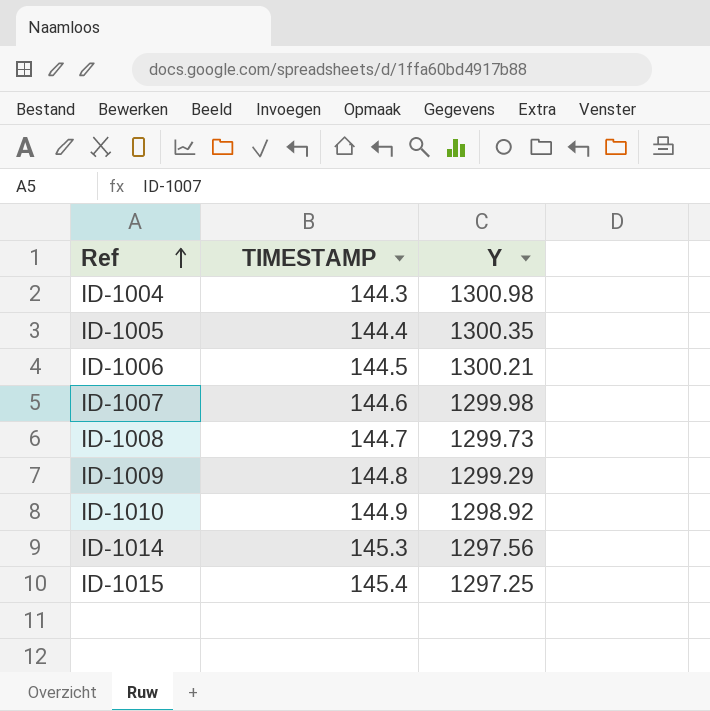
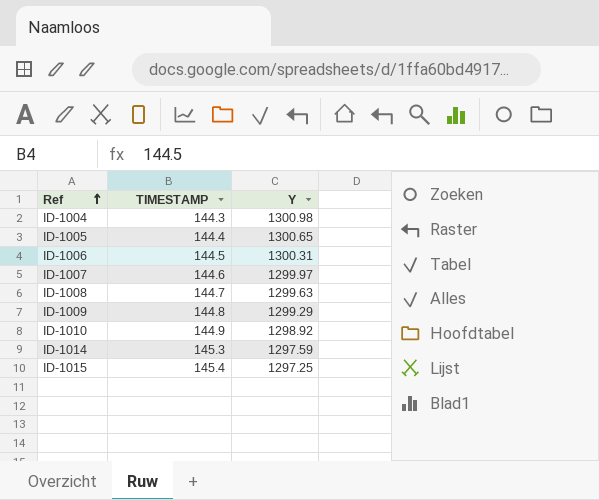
ID-1005 | Y: 1300.35 -> 1300.65
ID-1006 | Y: 1300.21 -> 1300.31
ID-1007 | Y: 1299.98 -> 1299.97
ID-1008 | Y: 1299.73 -> 1299.63
ID-1014 | Y: 1297.56 -> 1297.59

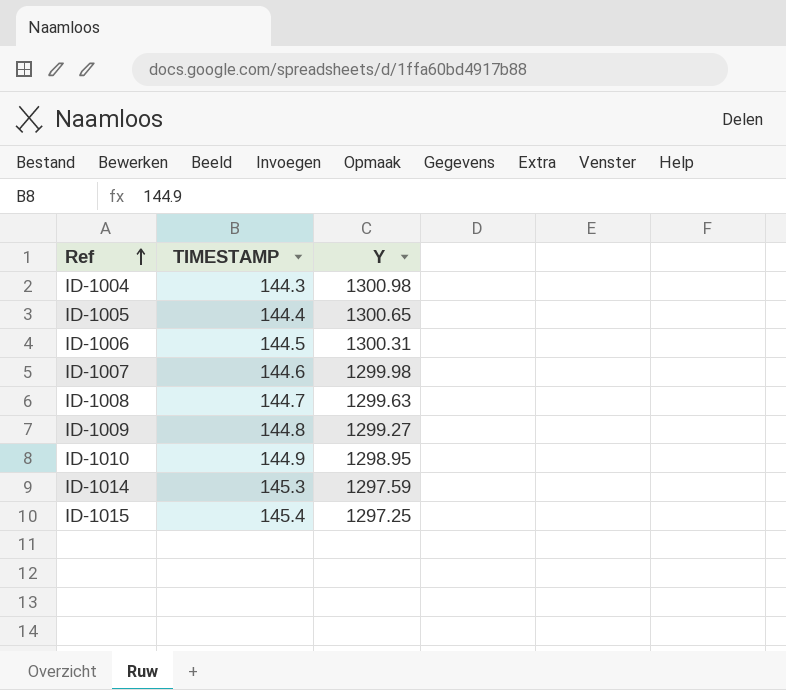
ID-1007 | Y: 1299.97 -> 1299.98
ID-1009 | Y: 1299.29 -> 1299.27
ID-1010 | Y: 1298.92 -> 1298.95

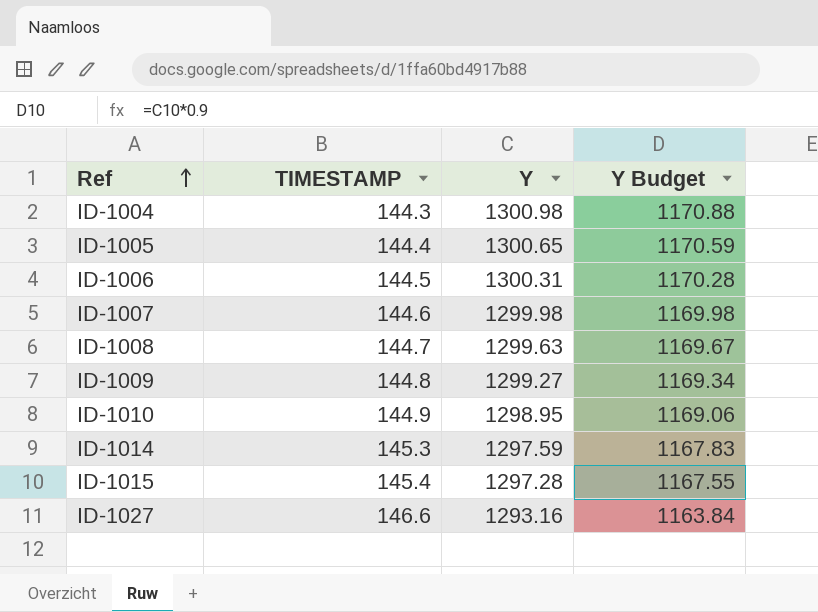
column Y Budget | formula: none -> [Y] * 0.9
ID-1015 | Y: 1297.25 -> 1297.28
row ID-1027: none -> 146.6 | 1293.16 | 1163.84

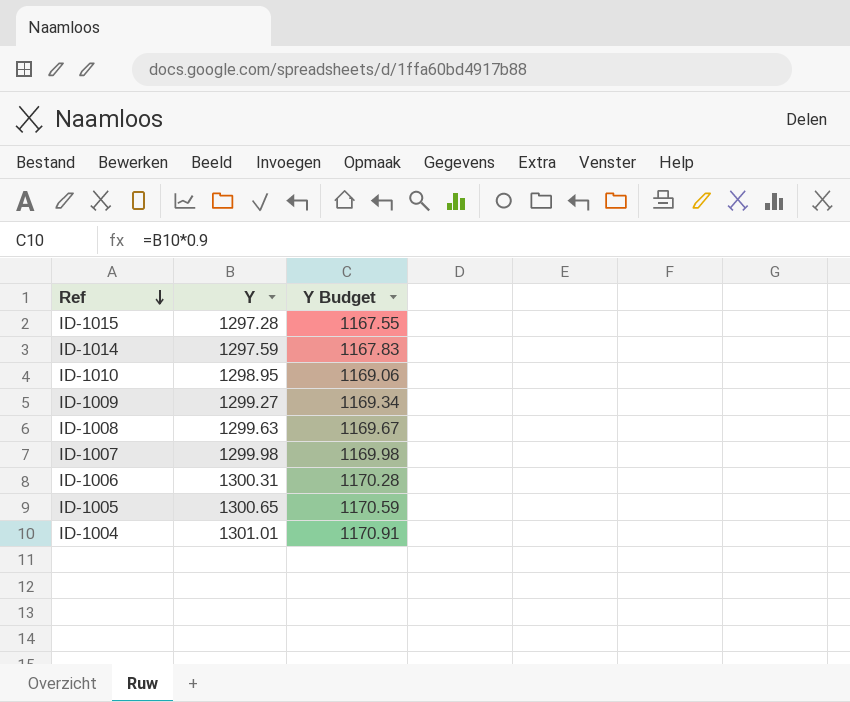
row order: Ref ascending -> Ref descending
column TIMESTAMP | position: 2 -> none
row ID-1027: 146.6 | 1293.16 | 1163.84 -> none
ID-1004 | Y: 1300.98 -> 1301.01
ID-1004 | Y Budget: 1170.88 -> 1170.91

